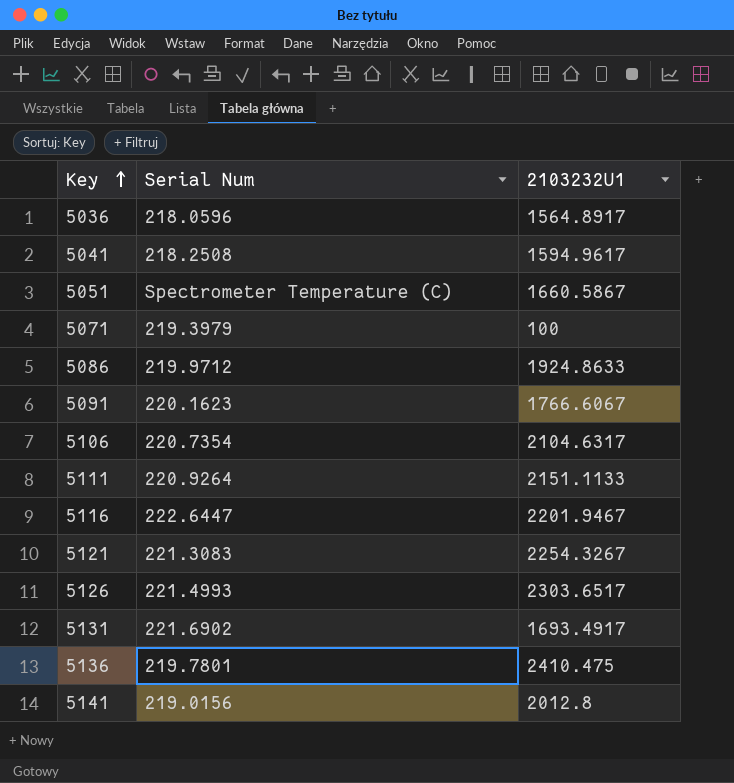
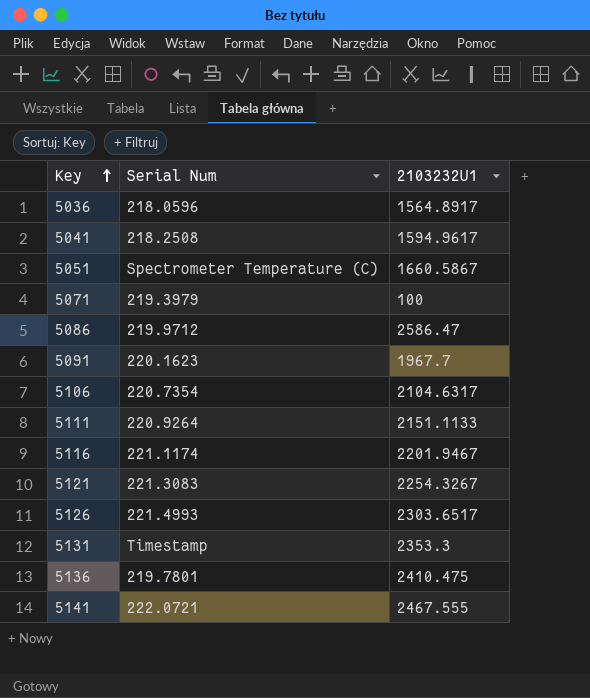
5086 | 2103232U1: 1924.8633 -> 2586.47
5091 | 2103232U1: 1766.6067 -> 1967.7
5116 | Serial Num: 222.6447 -> 221.1174
5131 | Serial Num: 221.6902 -> Timestamp
5131 | 2103232U1: 1693.4917 -> 2353.3
5141 | Serial Num: 219.0156 -> 222.0721
5141 | 2103232U1: 2012.8 -> 2467.555

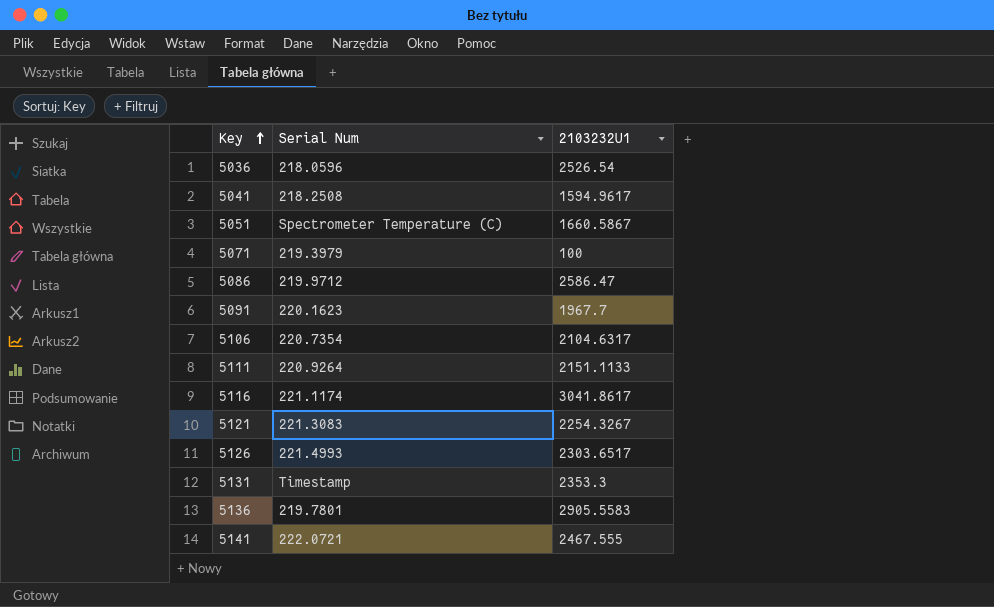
5036 | 2103232U1: 1564.8917 -> 2526.54
5116 | 2103232U1: 2201.9467 -> 3041.8617
5136 | 2103232U1: 2410.475 -> 2905.5583

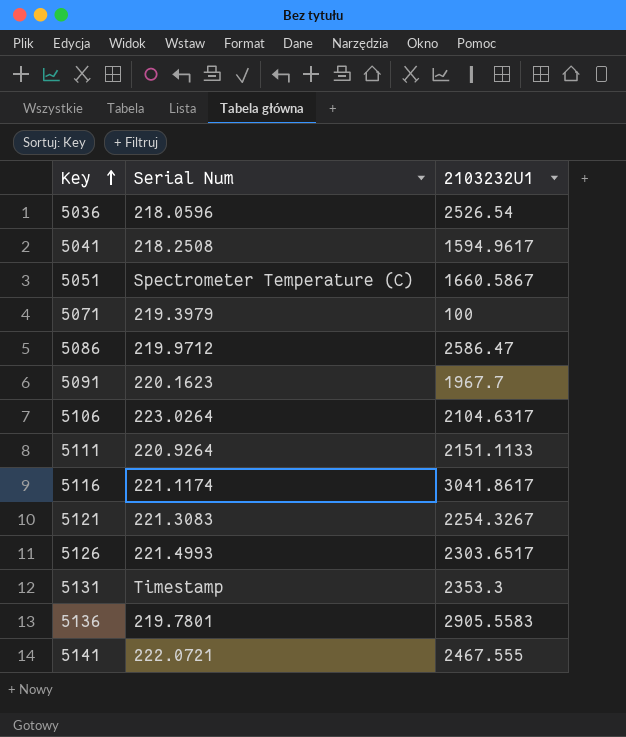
5106 | Serial Num: 220.7354 -> 223.0264

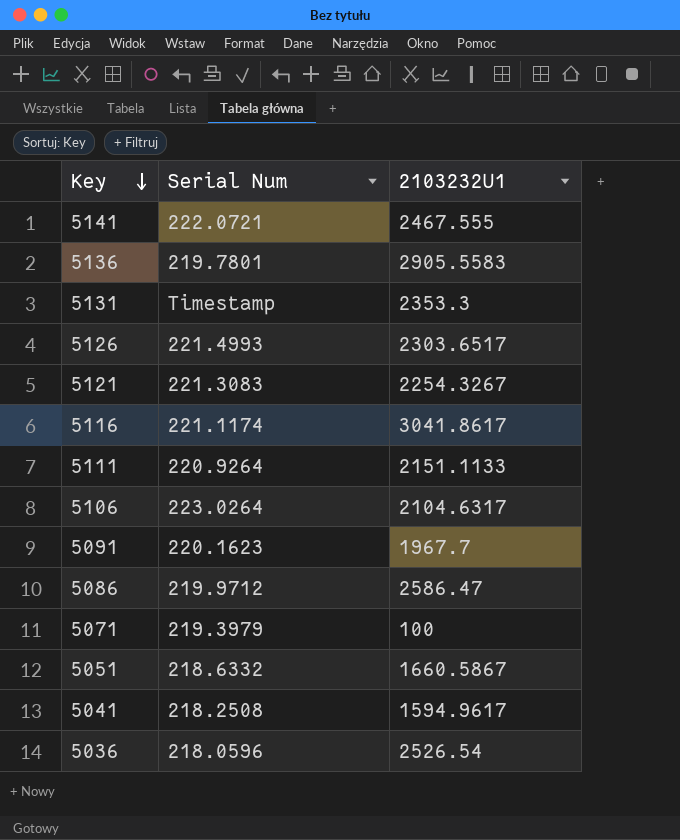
row order: Key ascending -> Key descending
5051 | Serial Num: Spectrometer Temperature (C) -> 218.6332

